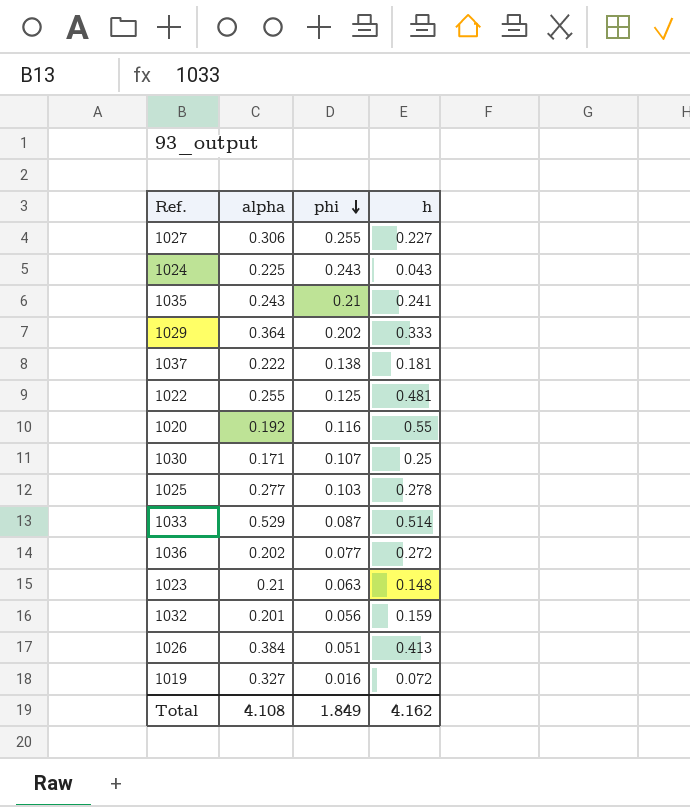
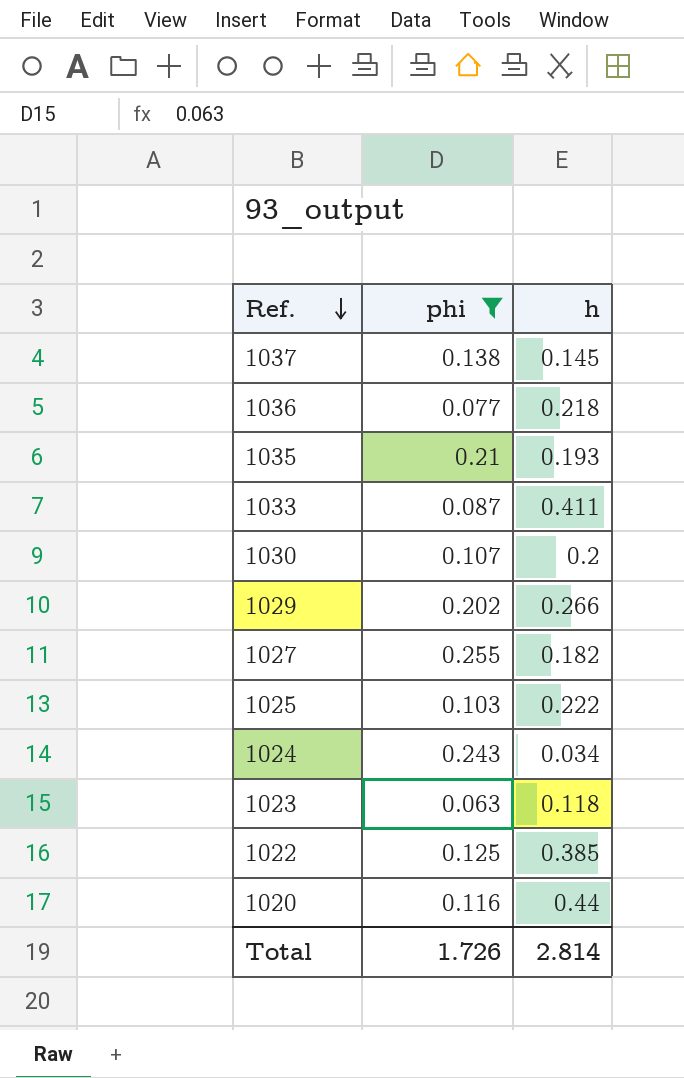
filter: none -> phi >= 0.063
row order: phi descending -> Ref. descending
column alpha | position: 2 -> none
1037 | h: 0.181 -> 0.145
1036 | h: 0.272 -> 0.218
1035 | h: 0.241 -> 0.193
1033 | h: 0.514 -> 0.411
1030 | h: 0.25 -> 0.2
1029 | h: 0.333 -> 0.266
1027 | h: 0.227 -> 0.182
1025 | h: 0.278 -> 0.222
1024 | h: 0.043 -> 0.034
1023 | h: 0.148 -> 0.118
1022 | h: 0.481 -> 0.385
1020 | h: 0.55 -> 0.44
Total | phi: 1.849 -> 1.726
Total | h: 4.162 -> 2.814

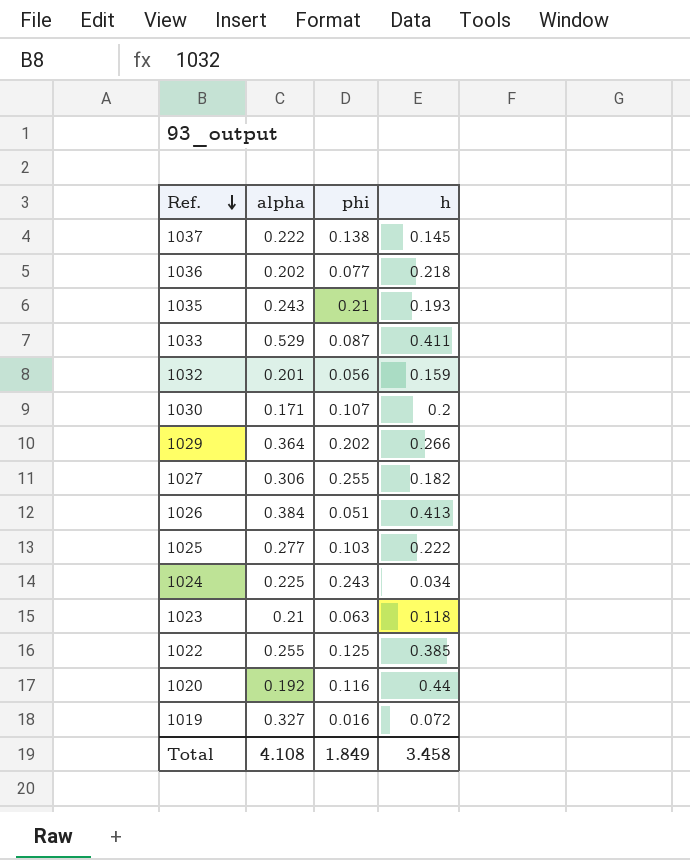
filter: phi >= 0.063 -> none
column alpha | position: none -> 2
Total | phi: 1.726 -> 1.849
Total | h: 2.814 -> 3.458

